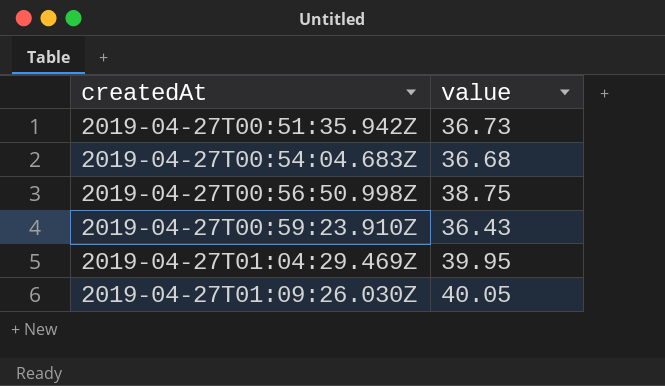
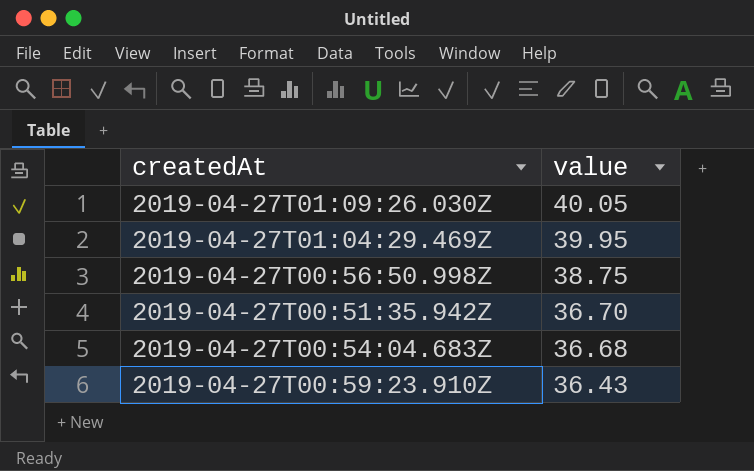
row order: createdAt ascending -> value descending
2019-04-27T00:51:35.942Z | value: 36.73 -> 36.70

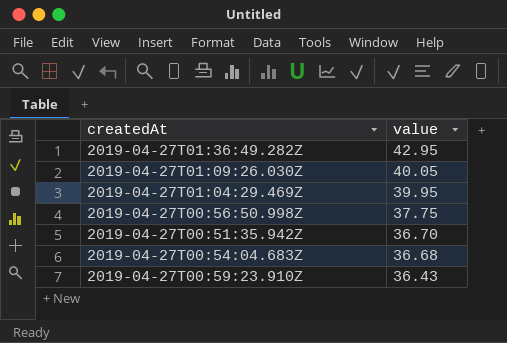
row 2019-04-27T01:36:49.282Z: none -> 42.95
2019-04-27T00:56:50.998Z | value: 38.75 -> 37.75

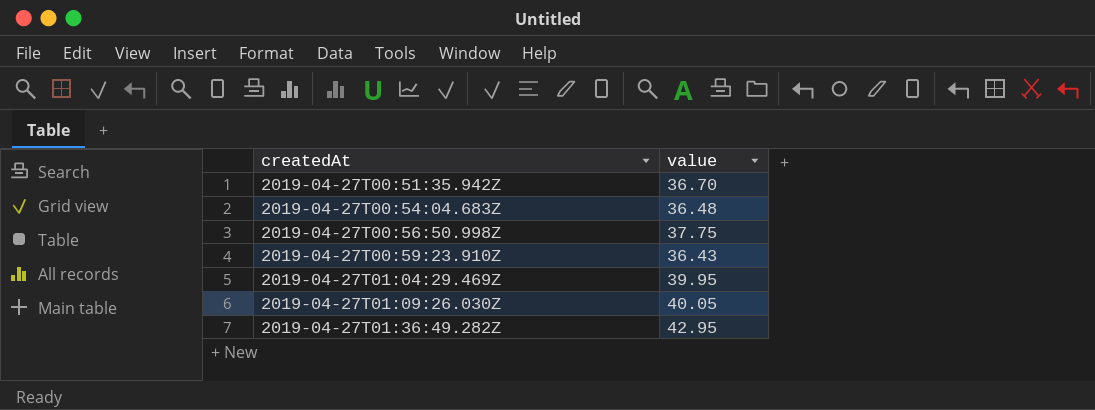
row order: value descending -> createdAt ascending
2019-04-27T00:54:04.683Z | value: 36.68 -> 36.48

